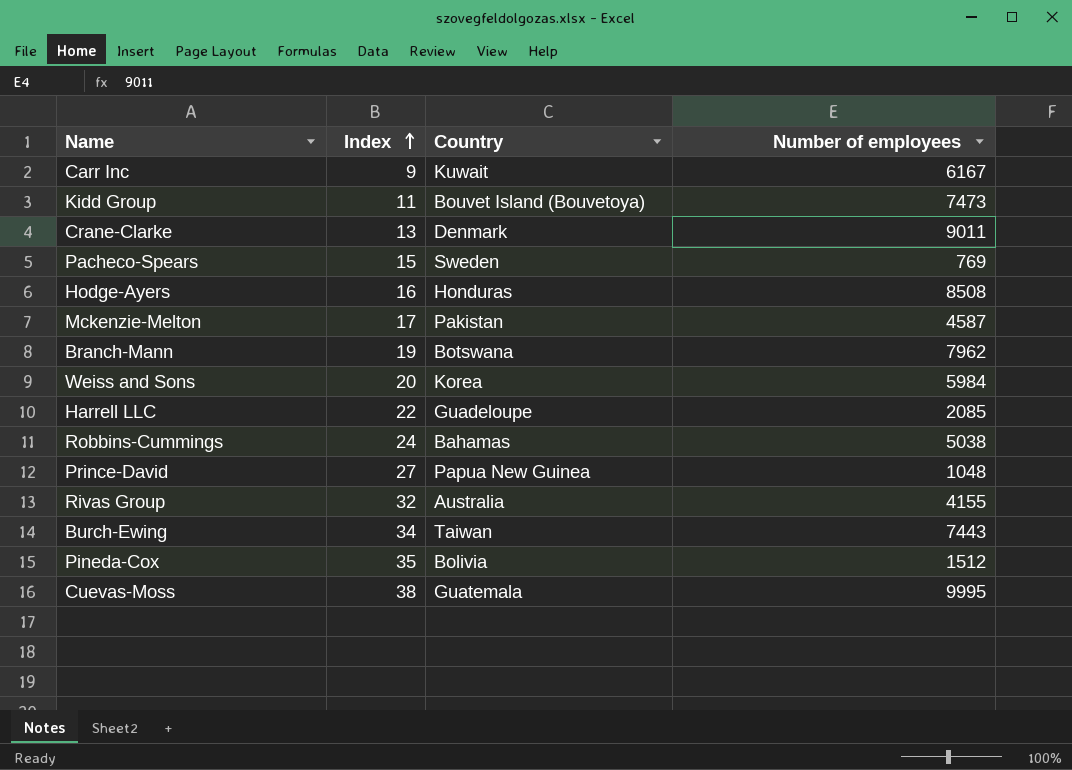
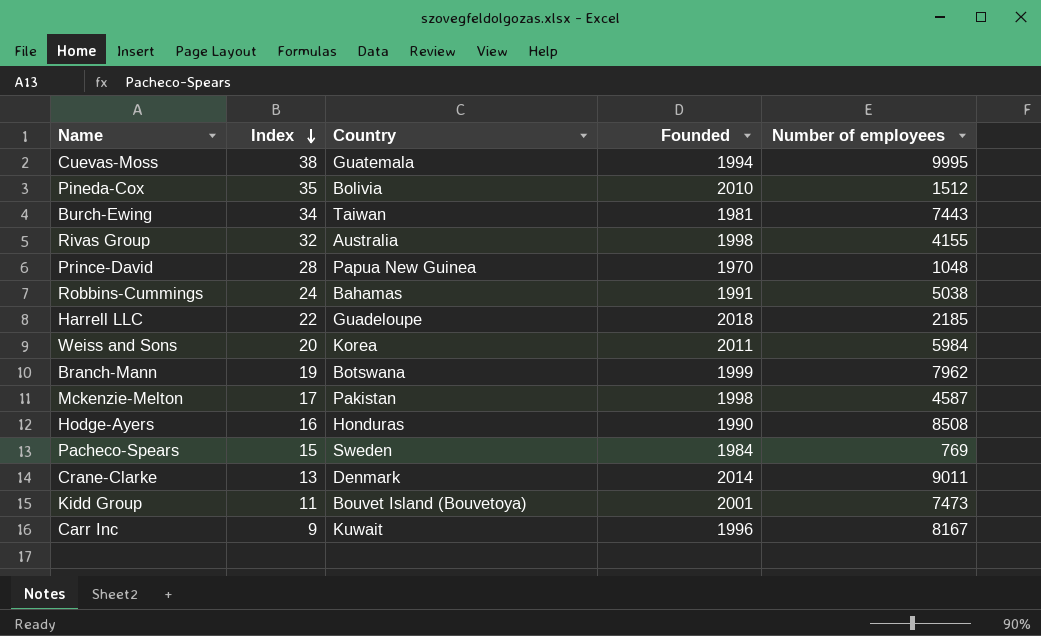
row order: Index ascending -> Index descending
column Founded | position: none -> 4
Prince-David | Index: 27 -> 28
Harrell LLC | Number of employees: 2085 -> 2185
Carr Inc | Number of employees: 6167 -> 8167

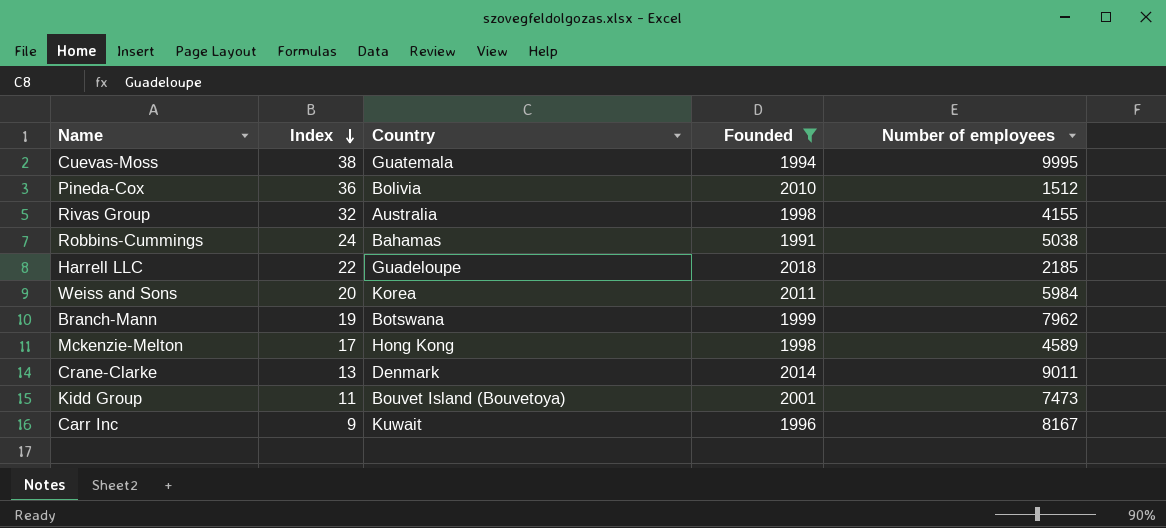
filter: none -> Founded >= 1991
Pineda-Cox | Index: 35 -> 36
Mckenzie-Melton | Country: Pakistan -> Hong Kong
Mckenzie-Melton | Number of employees: 4587 -> 4589

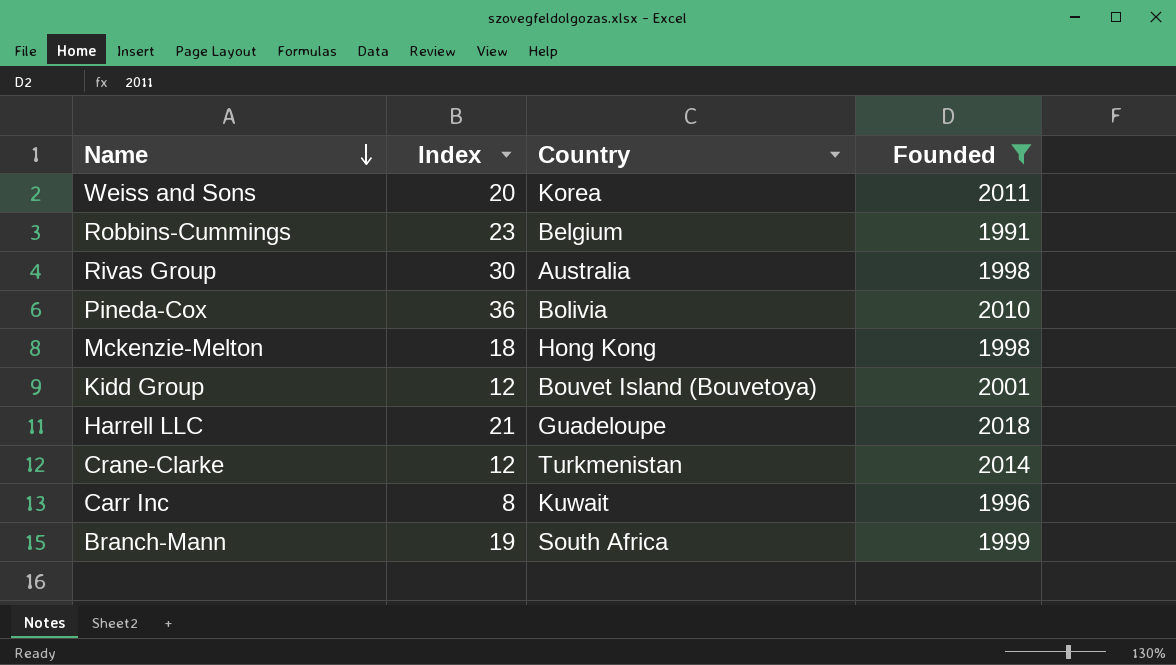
row order: Index descending -> Name descending
column Number of employees | position: 5 -> none
row Cuevas-Moss: 38 | Guatemala | 1994 | 9995 -> none
Robbins-Cummings | Index: 24 -> 23
Robbins-Cummings | Country: Bahamas -> Belgium
Rivas Group | Index: 32 -> 30
Mckenzie-Melton | Index: 17 -> 18
Kidd Group | Index: 11 -> 12
Harrell LLC | Index: 22 -> 21
Crane-Clarke | Index: 13 -> 12
Crane-Clarke | Country: Denmark -> Turkmenistan
Carr Inc | Index: 9 -> 8
Branch-Mann | Country: Botswana -> South Africa

